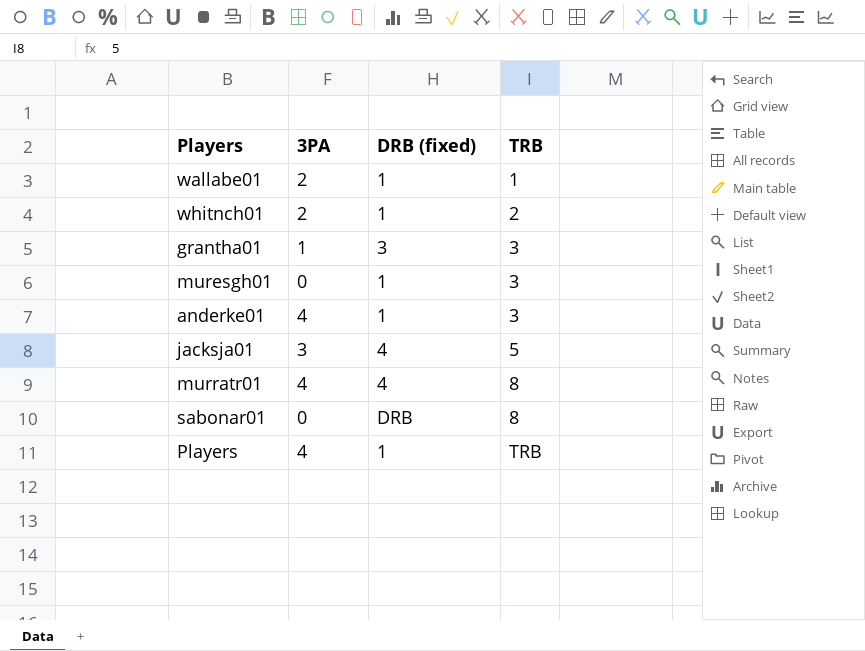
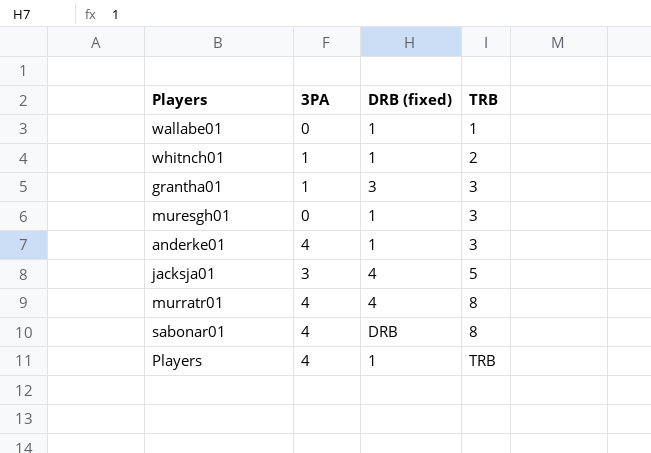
wallabe01 | 3PA: 2 -> 0
whitnch01 | 3PA: 2 -> 1
sabonar01 | 3PA: 0 -> 4

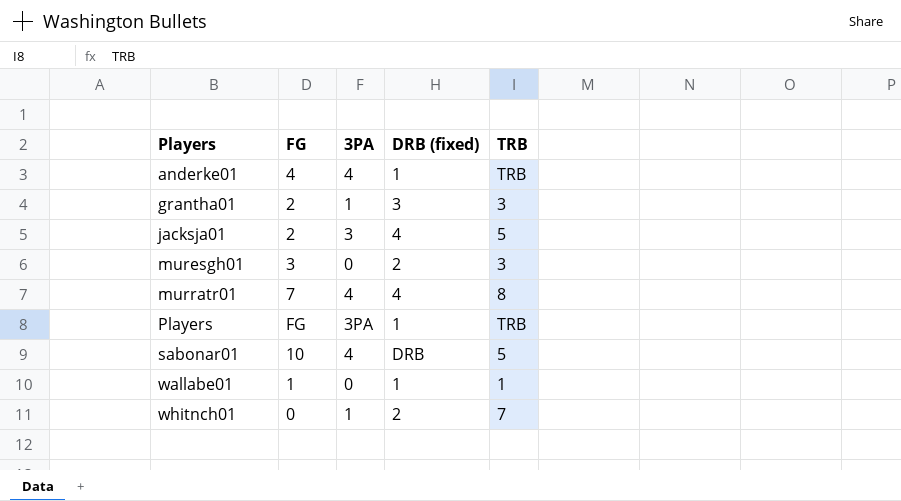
row order: TRB ascending -> Players ascending
column FG | position: none -> 2
anderke01 | TRB: 3 -> TRB
muresgh01 | DRB (fixed): 1 -> 2
Players | 3PA: 4 -> 3PA
sabonar01 | TRB: 8 -> 5
whitnch01 | DRB (fixed): 1 -> 2
whitnch01 | TRB: 2 -> 7

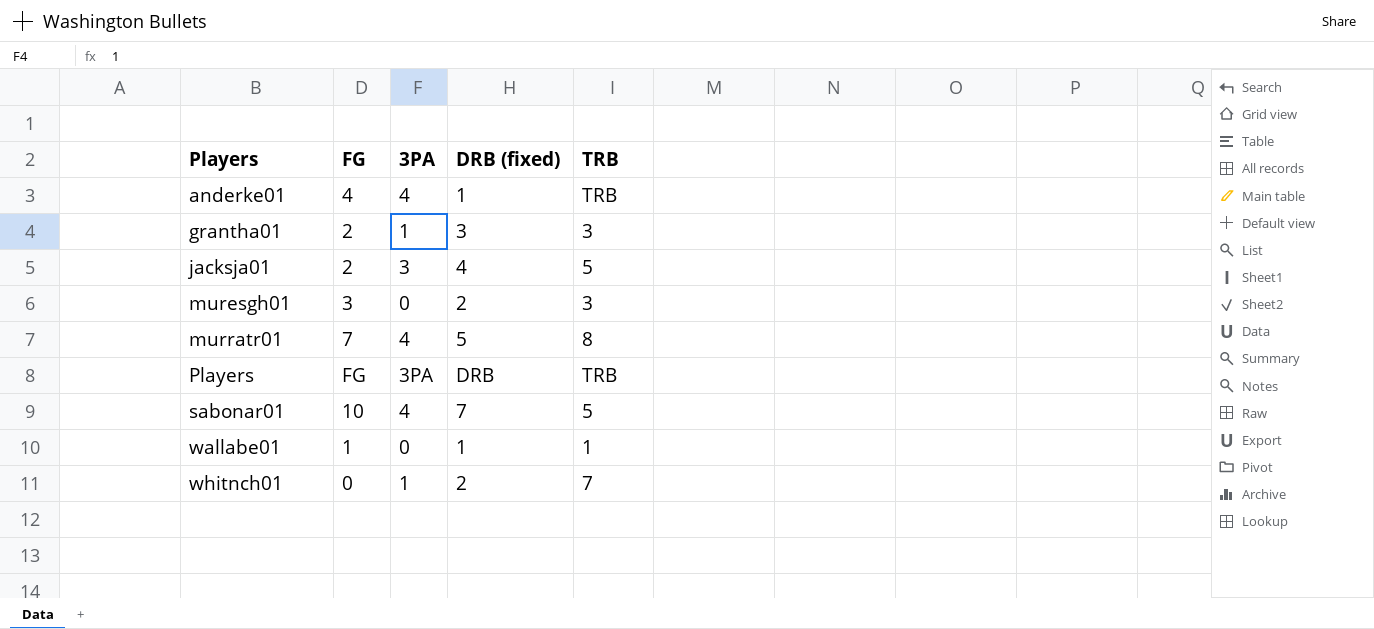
murratr01 | DRB (fixed): 4 -> 5
Players | DRB (fixed): 1 -> DRB
sabonar01 | DRB (fixed): DRB -> 7

